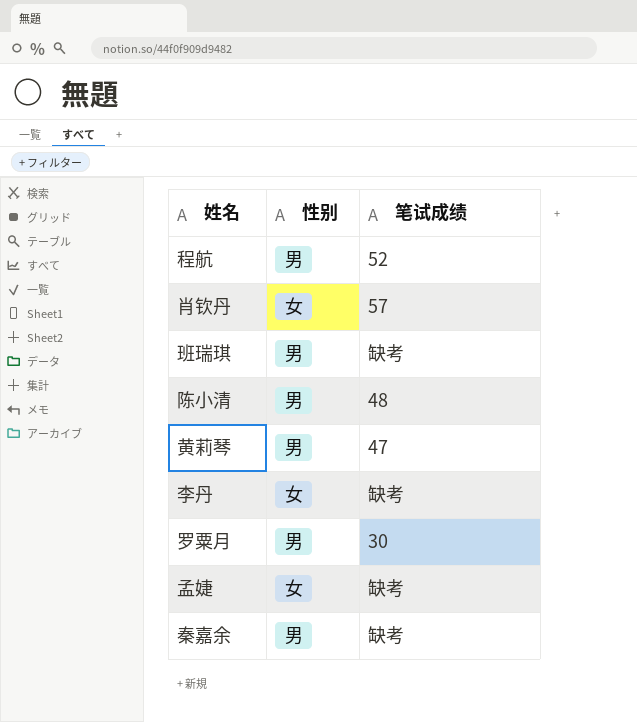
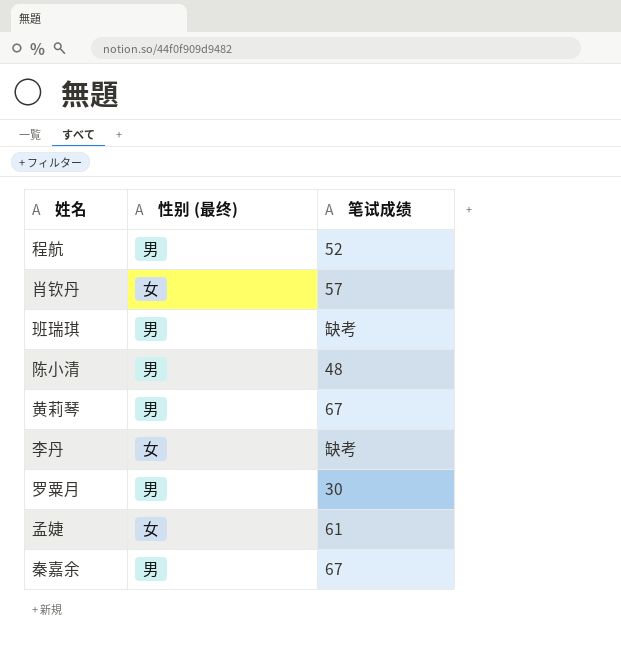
column name: 性别 -> 性别 (最终)
黄莉琴 | 笔试成绩: 47 -> 67
孟婕 | 笔试成绩: 缺考 -> 61
秦嘉余 | 笔试成绩: 缺考 -> 67

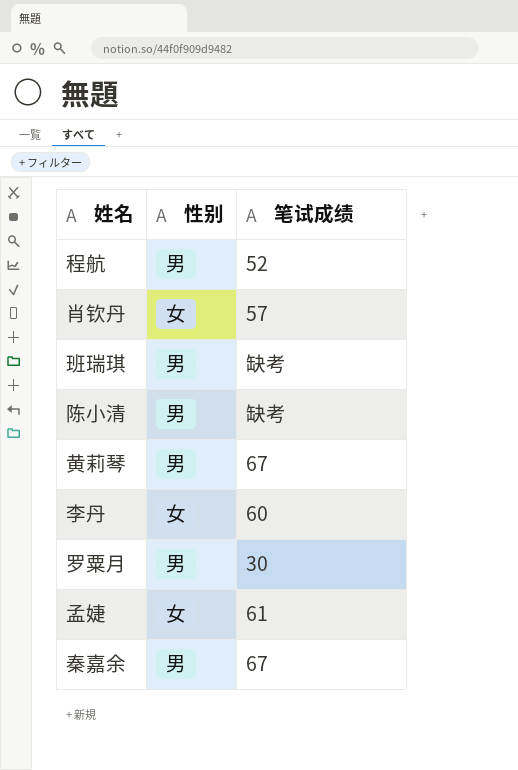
column name: 性别 (最终) -> 性别
陈小清 | 笔试成绩: 48 -> 缺考
李丹 | 笔试成绩: 缺考 -> 60

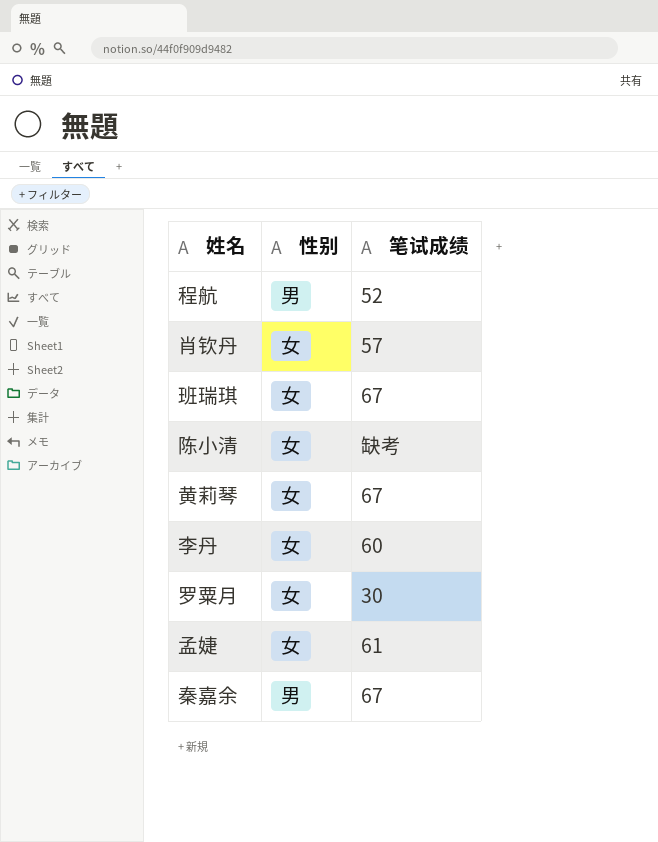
班瑞琪 | 性别: 男 -> 女
班瑞琪 | 笔试成绩: 缺考 -> 67
陈小清 | 性别: 男 -> 女
黄莉琴 | 性别: 男 -> 女
罗粟月 | 性别: 男 -> 女

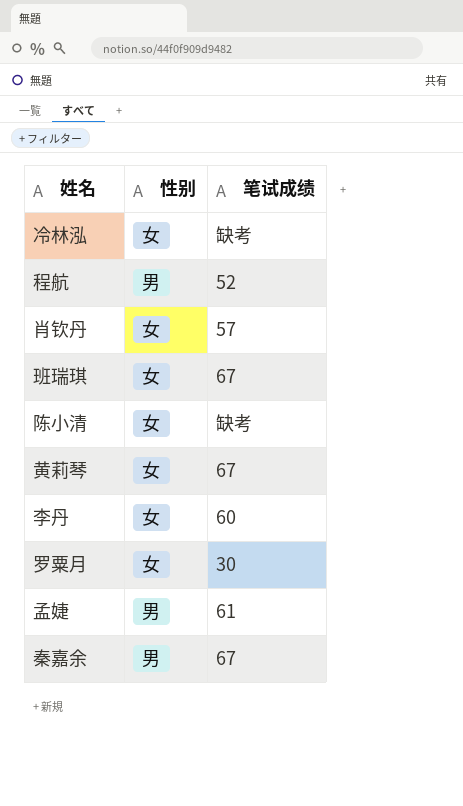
row 冷林泓: none -> 女 | 缺考
孟婕 | 性别: 女 -> 男

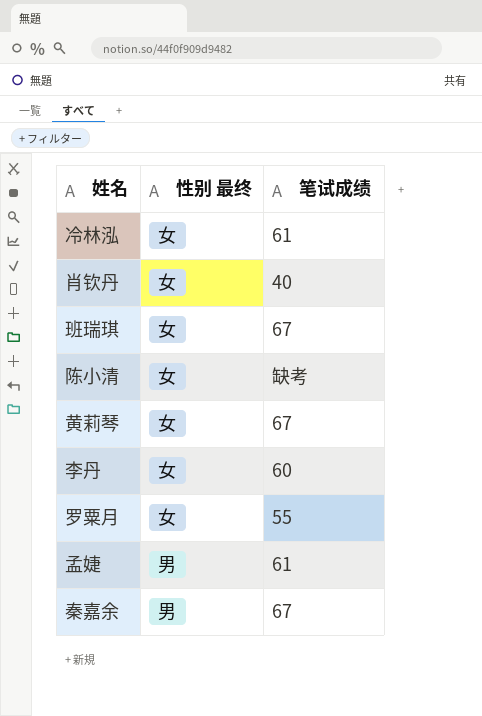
column name: 性别 -> 性别 最终
row 程航: 男 | 52 -> none
冷林泓 | 笔试成绩: 缺考 -> 61
肖钦丹 | 笔试成绩: 57 -> 40
罗粟月 | 笔试成绩: 30 -> 55

